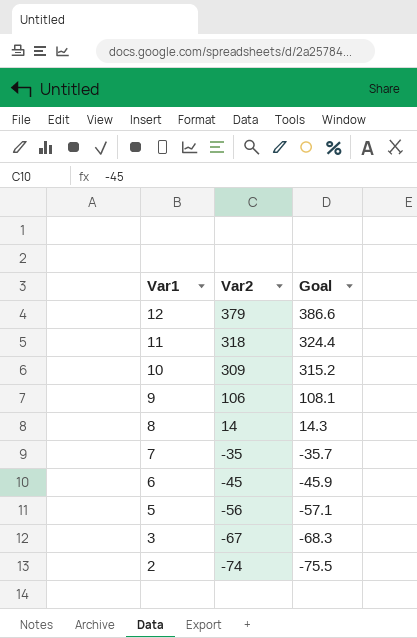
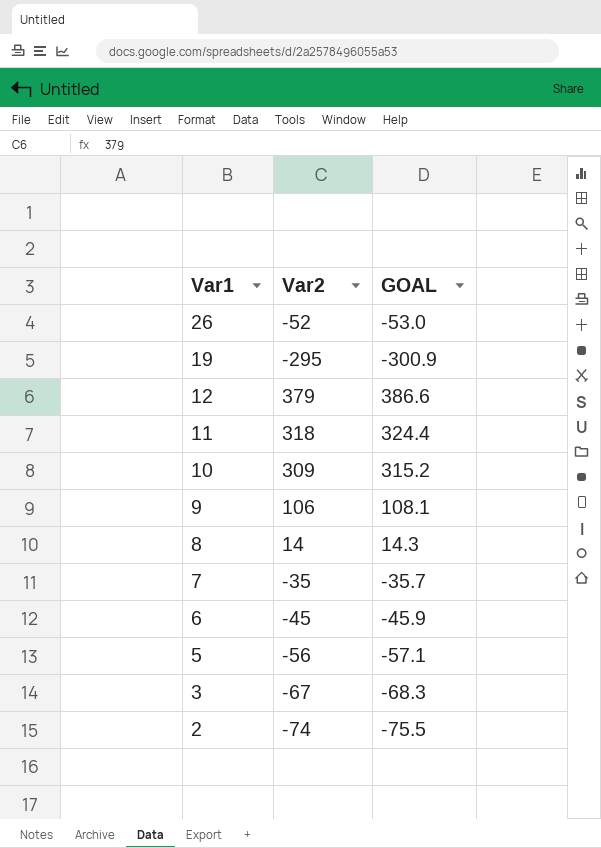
column name: Goal -> GOAL
row 26: none -> -52 | -53.0
row 19: none -> -295 | -300.9

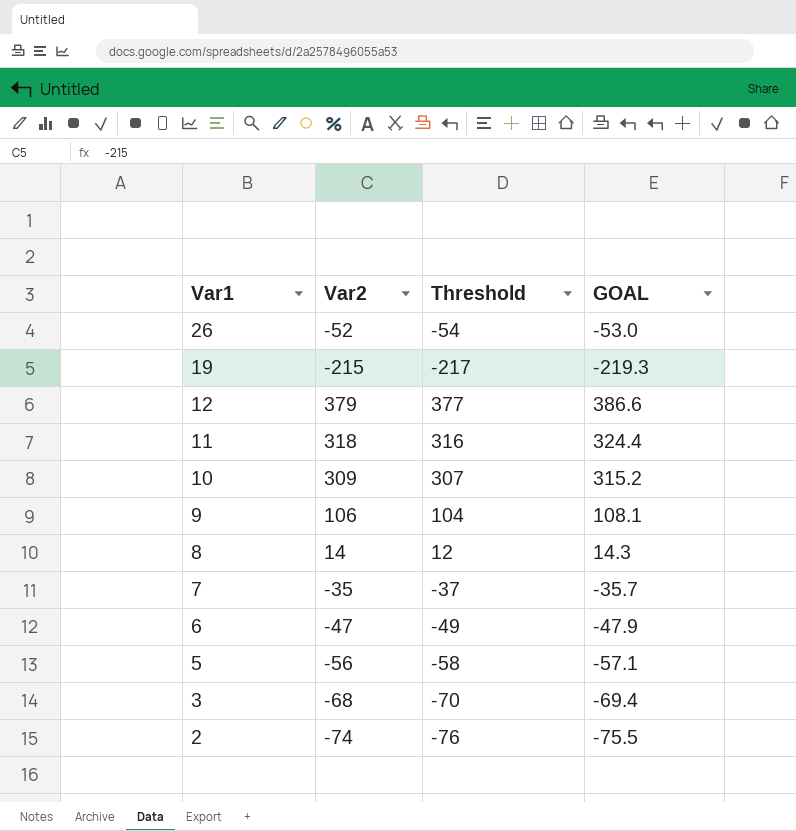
column Threshold | formula: none -> [Var2] - 2
19 | Var2: -295 -> -215
19 | GOAL: -300.9 -> -219.3
6 | Var2: -45 -> -47
6 | GOAL: -45.9 -> -47.9
3 | Var2: -67 -> -68
3 | GOAL: -68.3 -> -69.4

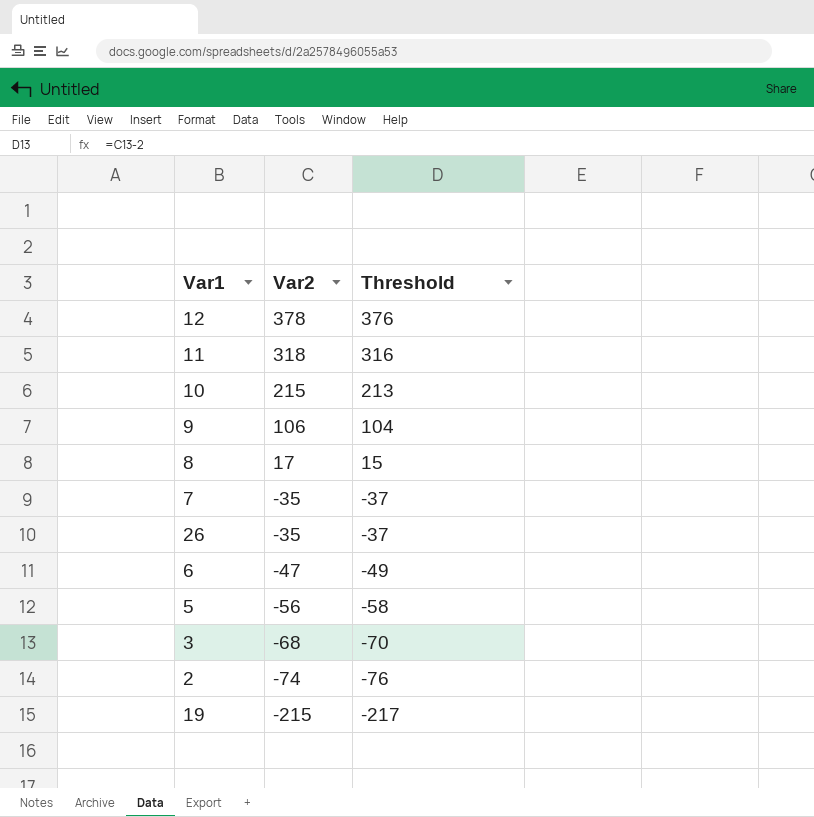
row order: Var1 descending -> Var2 descending
column GOAL | formula: [Var2] * 1.02 -> none
12 | Var2: 379 -> 378
12 | Threshold: 377 -> 376
10 | Var2: 309 -> 215
10 | Threshold: 307 -> 213
8 | Var2: 14 -> 17
8 | Threshold: 12 -> 15
26 | Var2: -52 -> -35
26 | Threshold: -54 -> -37

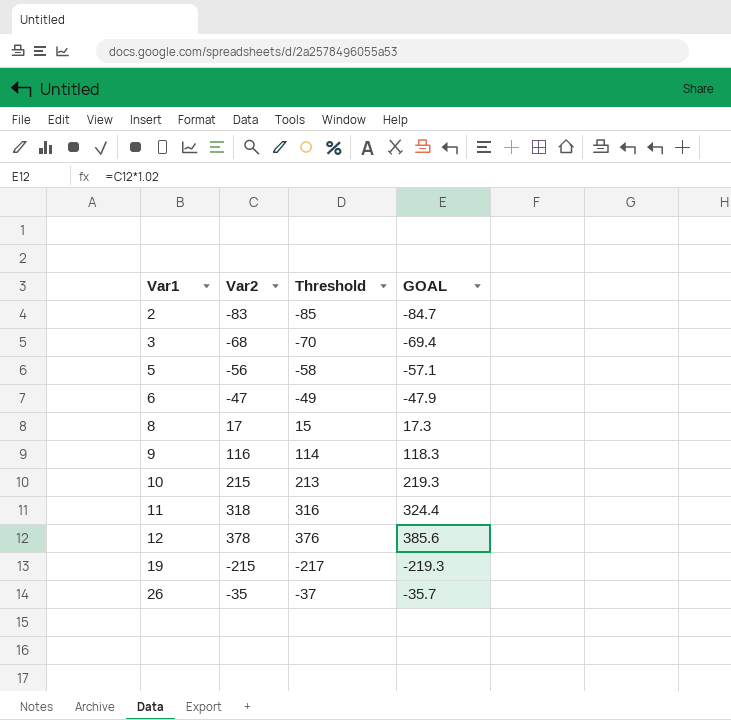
row order: Var2 descending -> Var1 ascending
column GOAL | formula: none -> [Var2] * 1.02
row 7: -35 | -37 -> none
2 | Var2: -74 -> -83
2 | Threshold: -76 -> -85
9 | Var2: 106 -> 116
9 | Threshold: 104 -> 114

